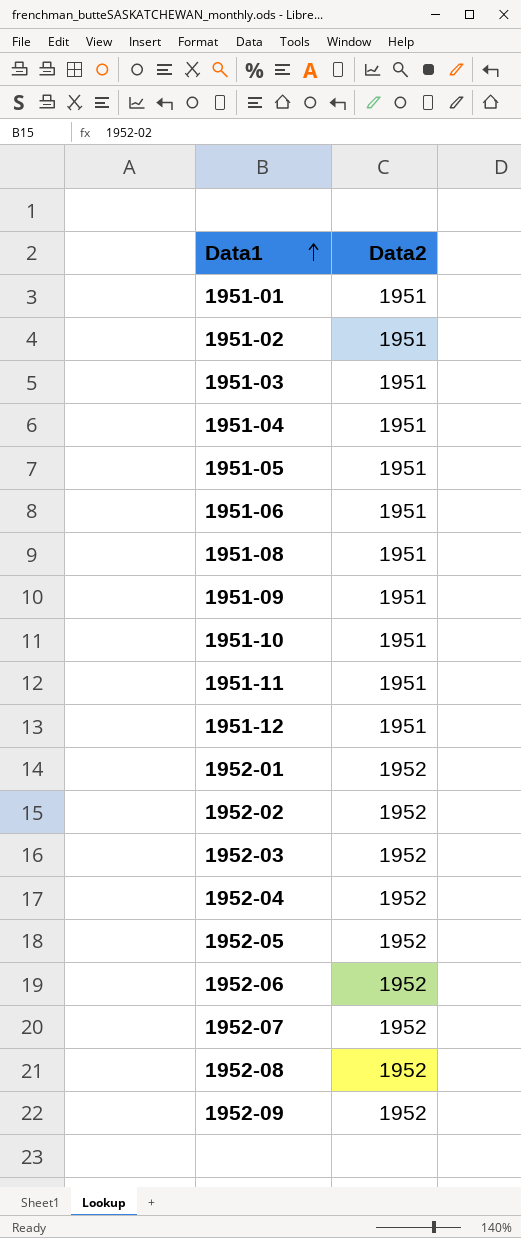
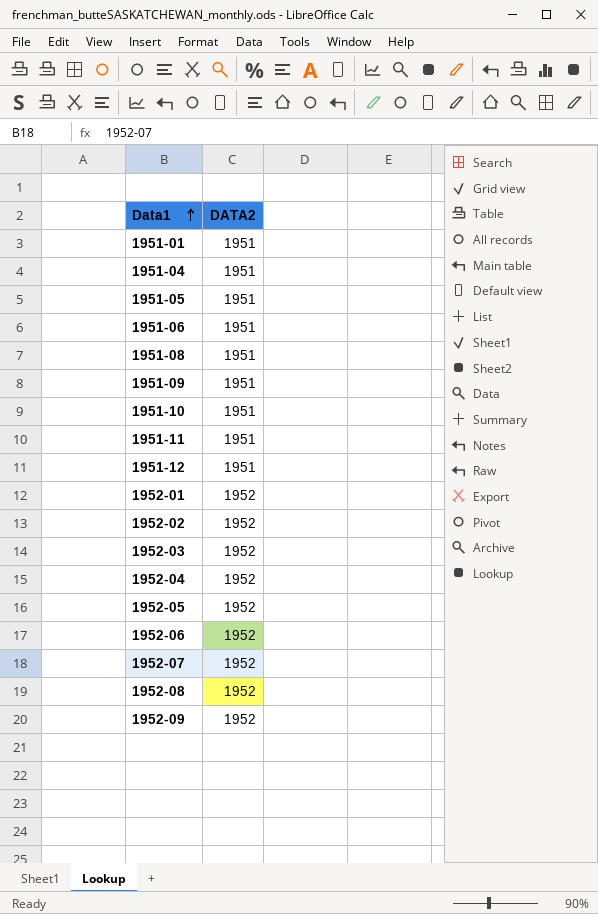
column name: Data2 -> DATA2
row 1951-02: 1951 -> none
row 1951-03: 1951 -> none

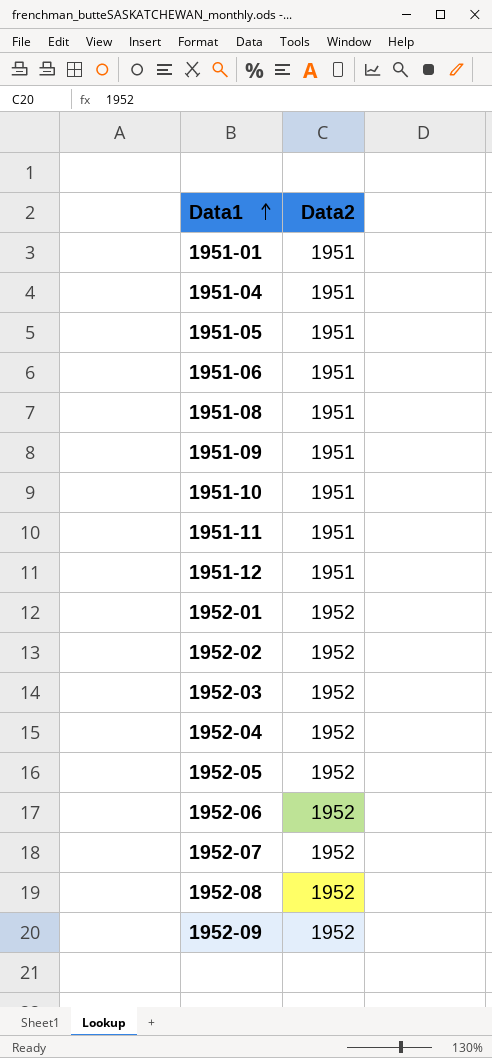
column name: DATA2 -> Data2

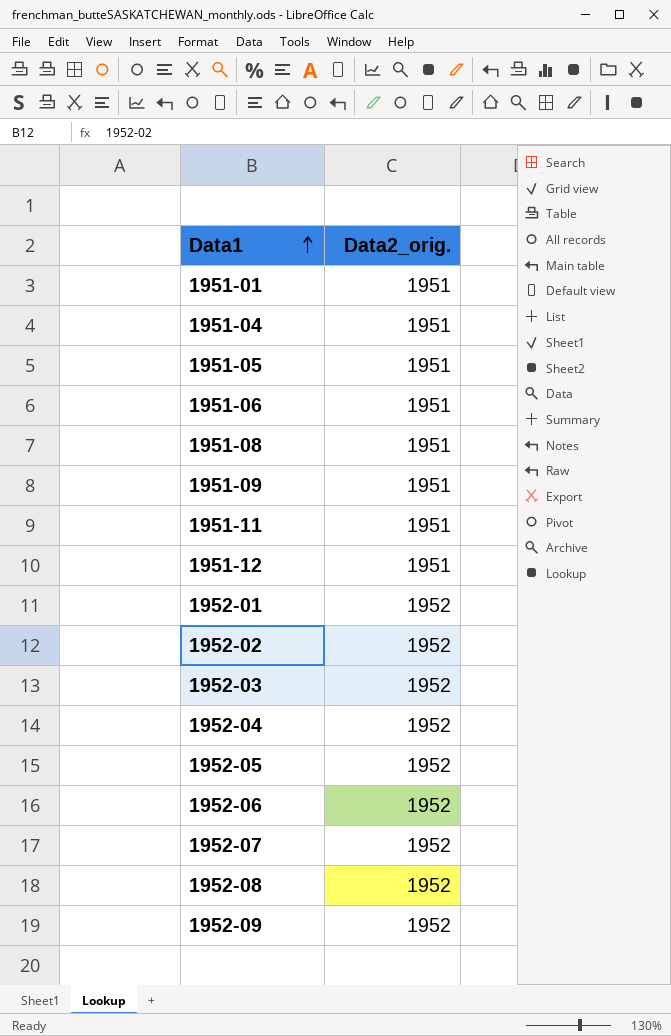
column name: Data2 -> Data2_orig.
row 1951-10: 1951 -> none

